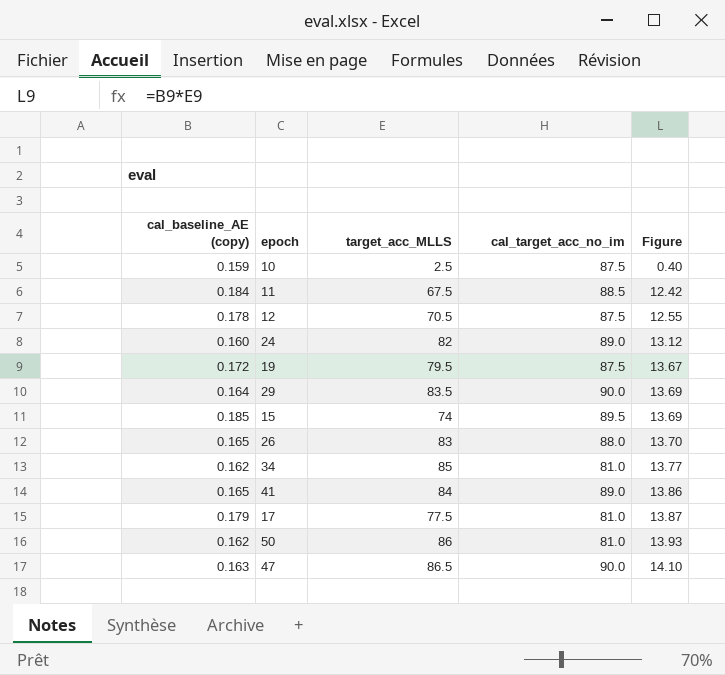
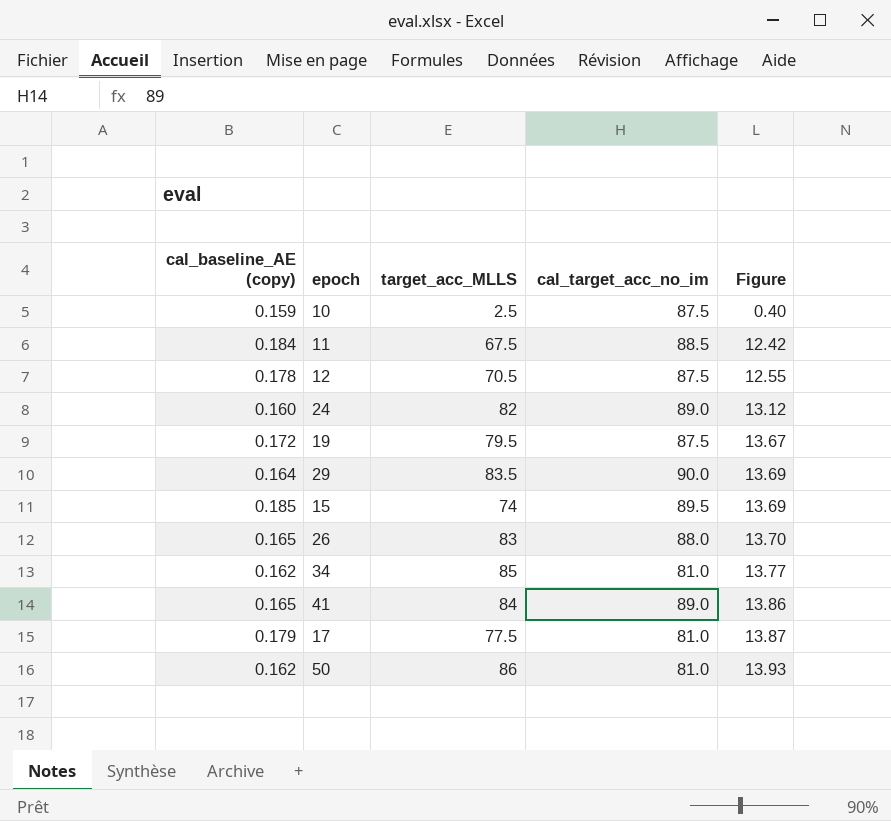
row 47: 0.163 | 86.5 | 90.0 | 14.10 -> none

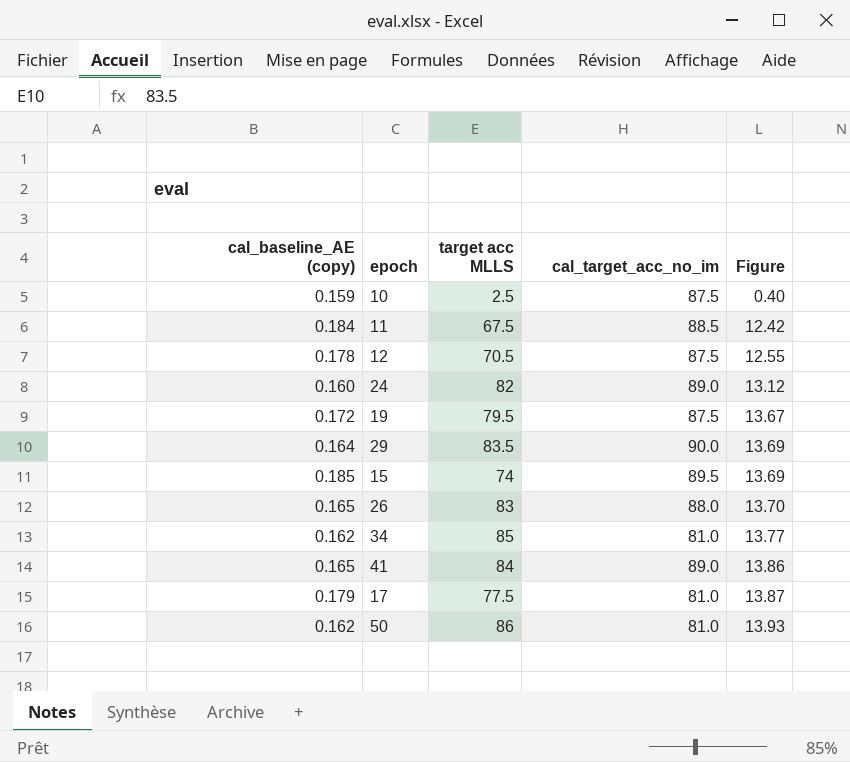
column name: target_acc_MLLS -> target acc MLLS

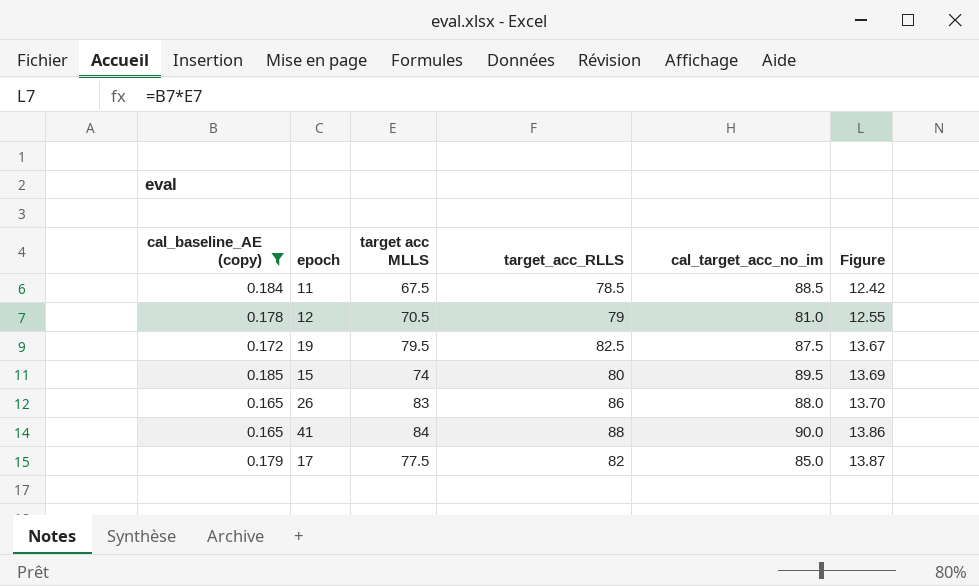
filter: none -> cal_baseline_AE (copy) >= 0.165
column target_acc_RLLS | position: none -> 4
12 | cal_target_acc_no_im: 87.5 -> 81.0
41 | cal_target_acc_no_im: 89.0 -> 90.0
17 | cal_target_acc_no_im: 81.0 -> 85.0

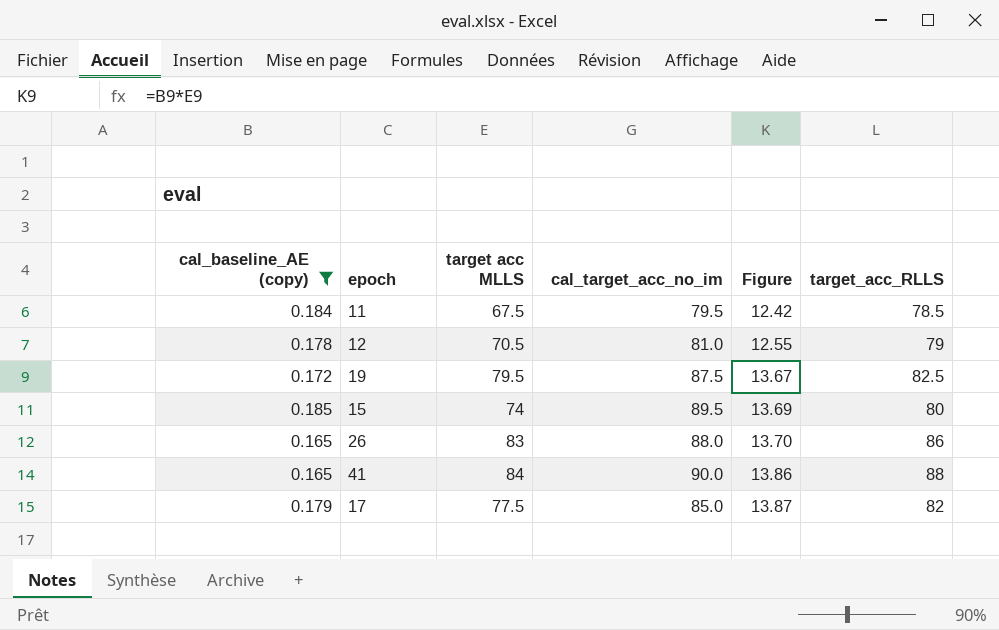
column target_acc_RLLS | position: 4 -> 6
11 | cal_target_acc_no_im: 88.5 -> 79.5

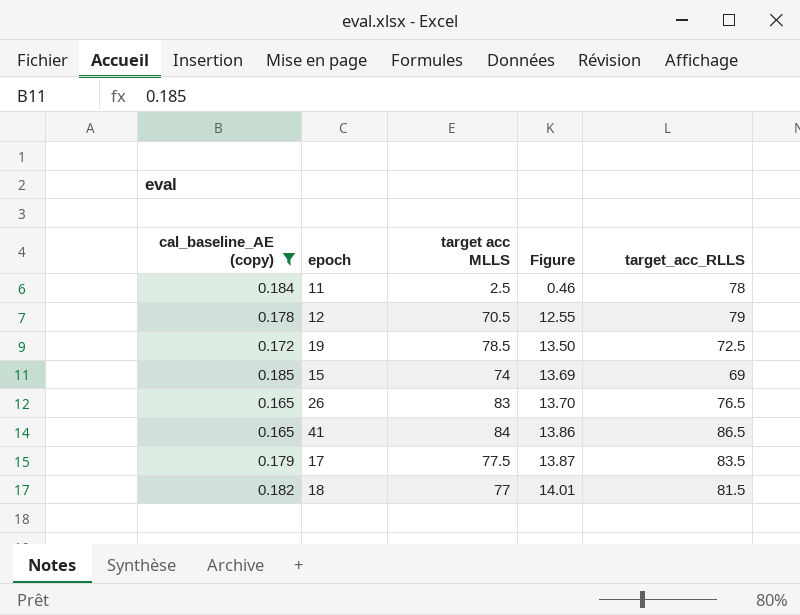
column cal_target_acc_no_im | position: 4 -> none
11 | target acc MLLS: 67.5 -> 2.5
11 | Figure: 12.42 -> 0.46
11 | target_acc_RLLS: 78.5 -> 78
19 | target acc MLLS: 79.5 -> 78.5
19 | Figure: 13.67 -> 13.50
19 | target_acc_RLLS: 82.5 -> 72.5
15 | target_acc_RLLS: 80 -> 69
26 | target_acc_RLLS: 86 -> 76.5
41 | target_acc_RLLS: 88 -> 86.5
17 | target_acc_RLLS: 82 -> 83.5
row 18: none -> 0.182 | 77 | 14.01 | 81.5

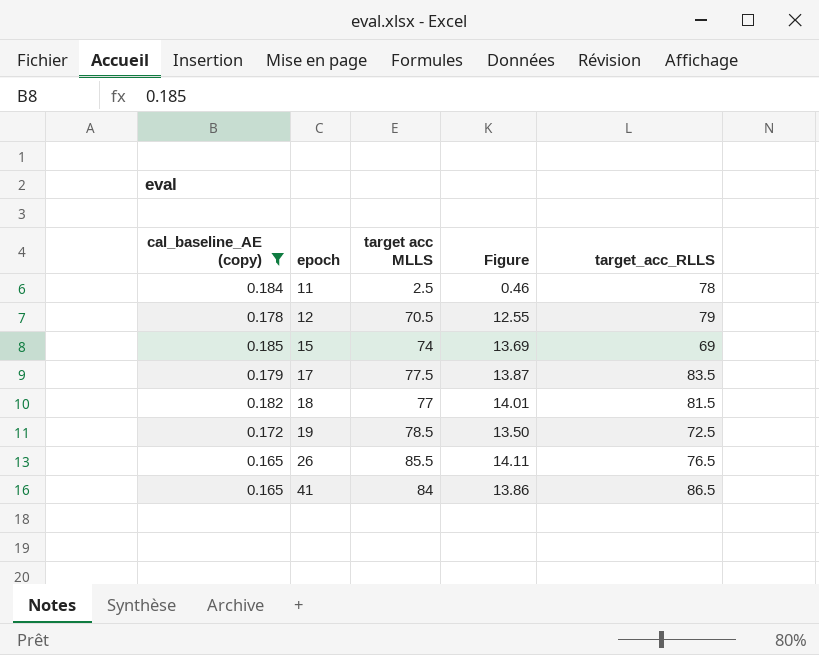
row order: Figure ascending -> epoch ascending
26 | target acc MLLS: 83 -> 85.5
26 | Figure: 13.70 -> 14.11

